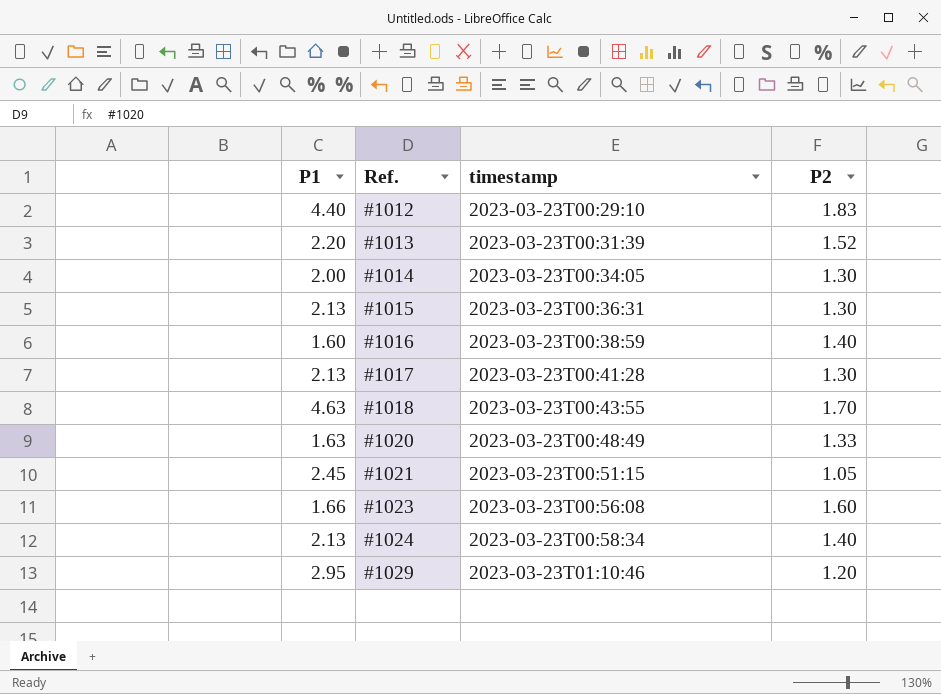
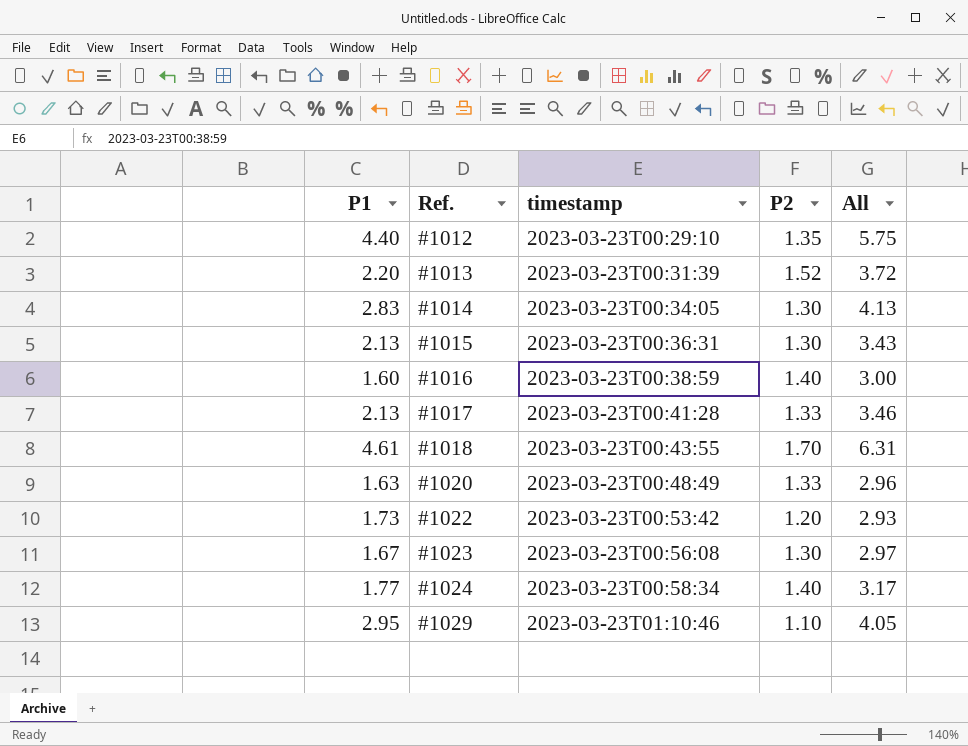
column All | formula: none -> [P1] + [P2]
row #1021: 2.45 | 2023-03-23T00:51:15 | 1.05 -> none
#1012 | P2: 1.83 -> 1.35
#1014 | P1: 2.00 -> 2.83
#1017 | P2: 1.30 -> 1.33
#1018 | P1: 4.63 -> 4.61
row #1022: none -> 1.73 | 2023-03-23T00:53:42 | 1.20 | 2.93
#1023 | P1: 1.66 -> 1.67
#1023 | P2: 1.60 -> 1.30
#1024 | P1: 2.13 -> 1.77
#1029 | P2: 1.20 -> 1.10

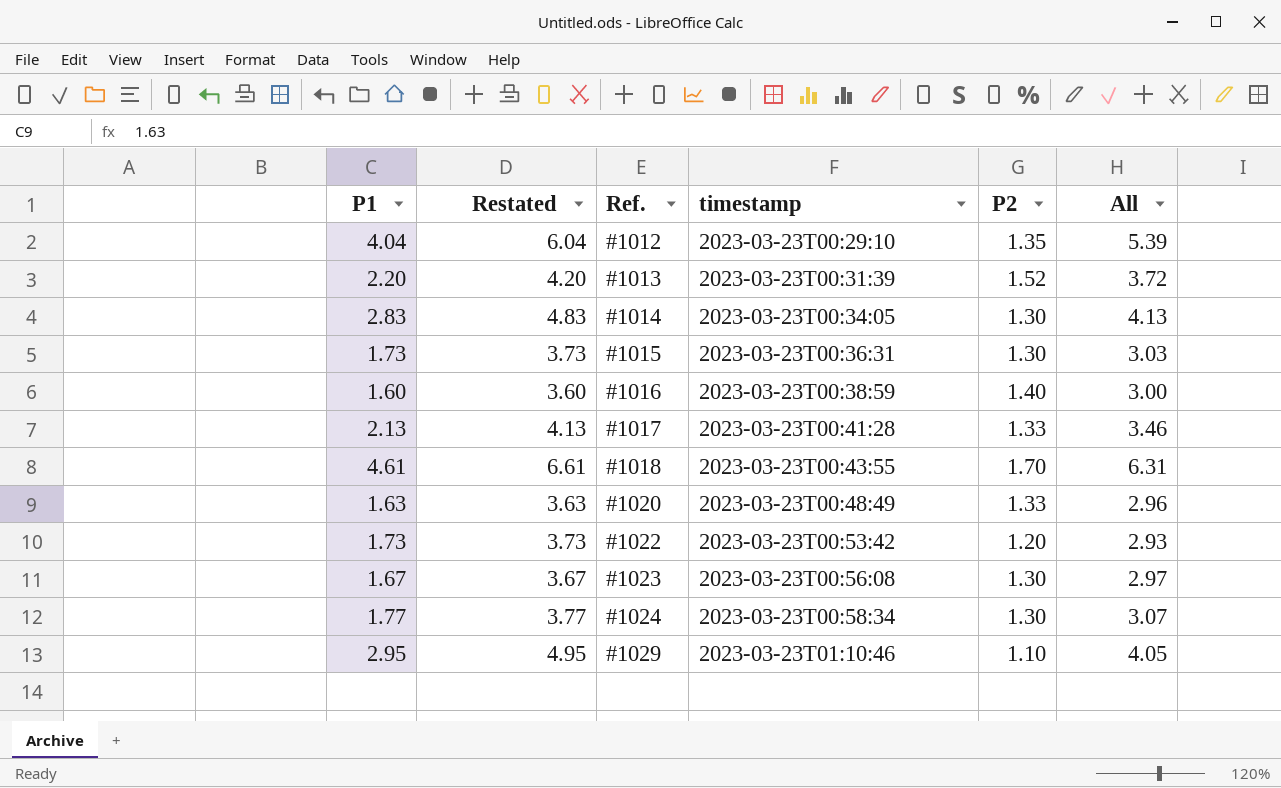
column Restated | formula: none -> [P1] + 2
#1012 | P1: 4.40 -> 4.04
#1012 | All: 5.75 -> 5.39
#1015 | P1: 2.13 -> 1.73
#1015 | All: 3.43 -> 3.03
#1024 | P2: 1.40 -> 1.30
#1024 | All: 3.17 -> 3.07

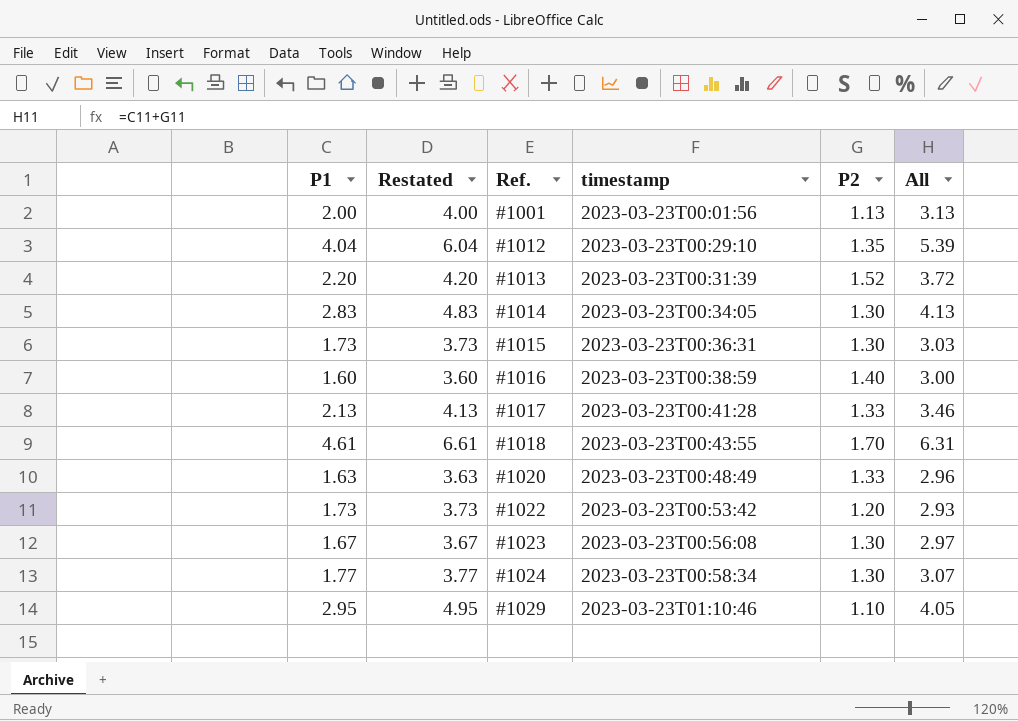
row #1001: none -> 2.00 | 4.00 | 2023-03-23T00:01:56 | 1.13 | 3.13

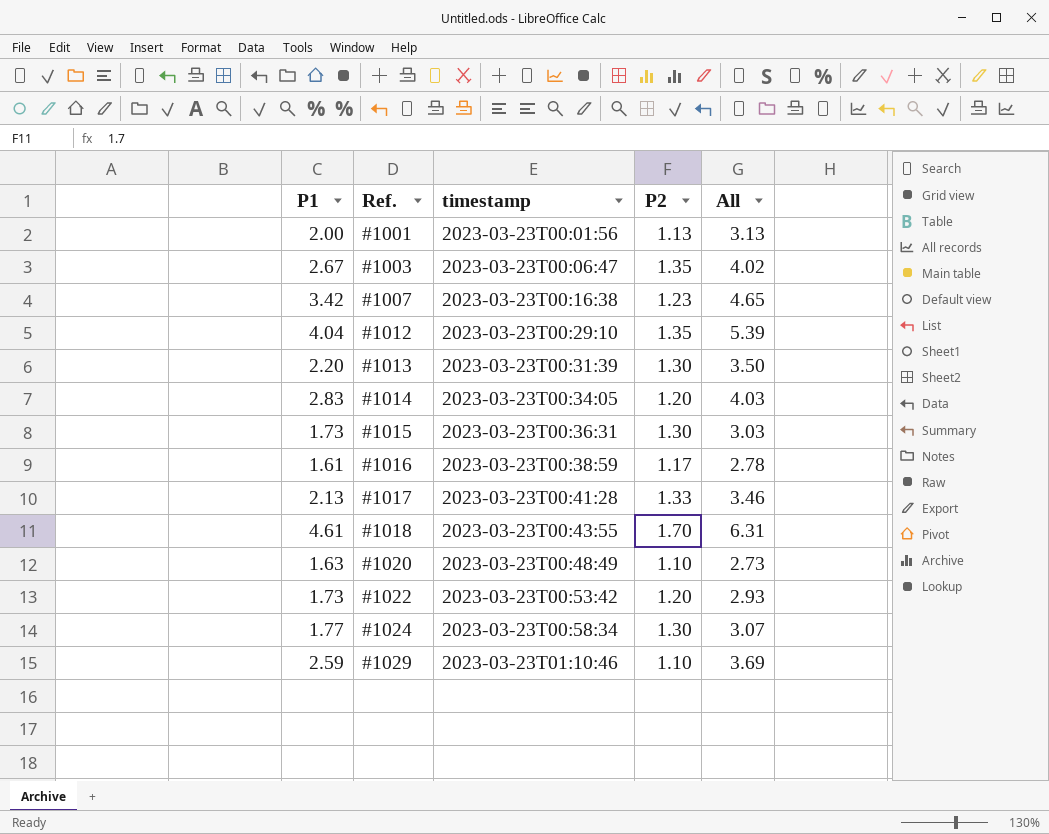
column Restated | formula: [P1] + 2 -> none
row #1023: 1.67 | 3.67 | 2023-03-23T00:56:08 | 1.30 | 2.97 -> none
row #1003: none -> 2.67 | 2023-03-23T00:06:47 | 1.35 | 4.02
row #1007: none -> 3.42 | 2023-03-23T00:16:38 | 1.23 | 4.65
#1013 | P2: 1.52 -> 1.30
#1013 | All: 3.72 -> 3.50
#1014 | P2: 1.30 -> 1.20
#1014 | All: 4.13 -> 4.03
#1016 | P1: 1.60 -> 1.61
#1016 | P2: 1.40 -> 1.17
#1016 | All: 3.00 -> 2.78
#1020 | P2: 1.33 -> 1.10
#1020 | All: 2.96 -> 2.73
#1029 | P1: 2.95 -> 2.59
#1029 | All: 4.05 -> 3.69

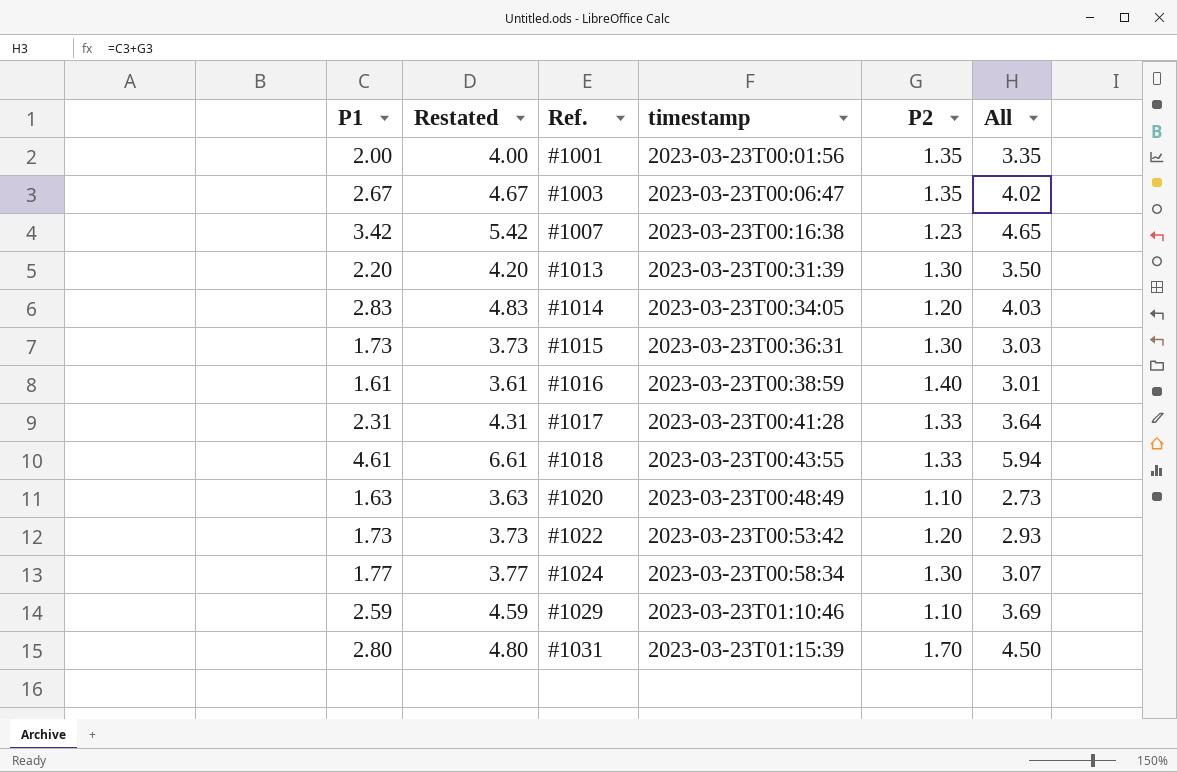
column Restated | formula: none -> [P1] + 2
row #1012: 4.04 | 2023-03-23T00:29:10 | 1.35 | 5.39 -> none
#1001 | P2: 1.13 -> 1.35
#1001 | All: 3.13 -> 3.35
#1016 | P2: 1.17 -> 1.40
#1016 | All: 2.78 -> 3.01
#1017 | P1: 2.13 -> 2.31
#1017 | All: 3.46 -> 3.64
#1018 | P2: 1.70 -> 1.33
#1018 | All: 6.31 -> 5.94
row #1031: none -> 2.80 | 4.80 | 2023-03-23T01:15:39 | 1.70 | 4.50

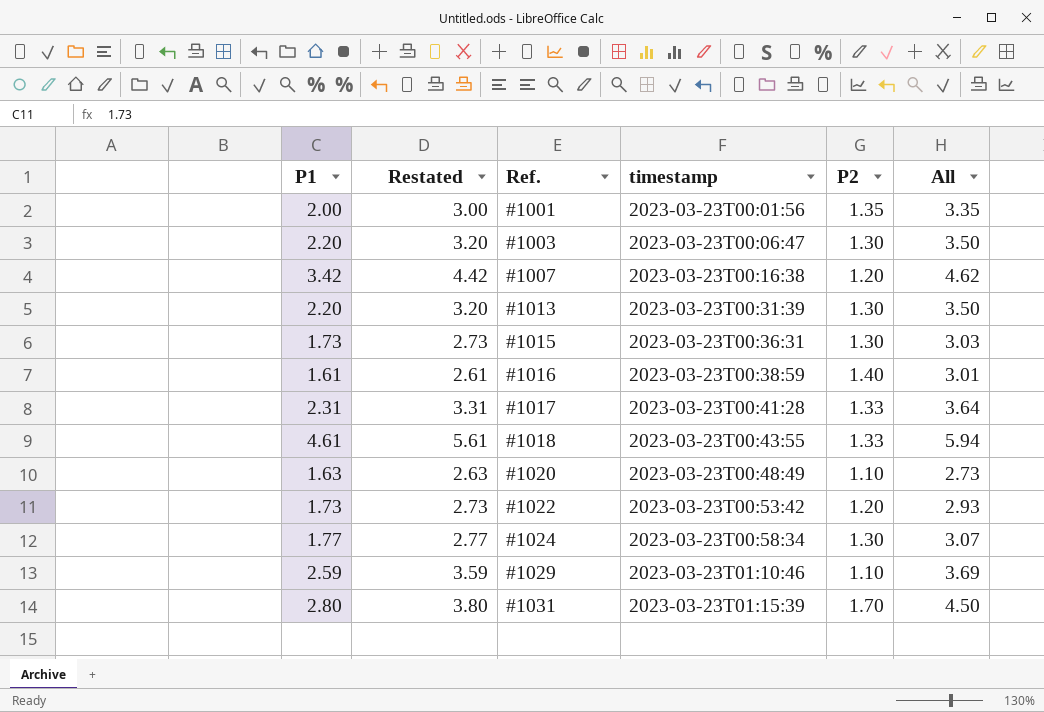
column Restated | formula: [P1] + 2 -> [P1] + 1
row #1014: 2.83 | 4.83 | 2023-03-23T00:34:05 | 1.20 | 4.03 -> none
#1003 | P1: 2.67 -> 2.20
#1003 | P2: 1.35 -> 1.30
#1003 | All: 4.02 -> 3.50
#1007 | P2: 1.23 -> 1.20
#1007 | All: 4.65 -> 4.62

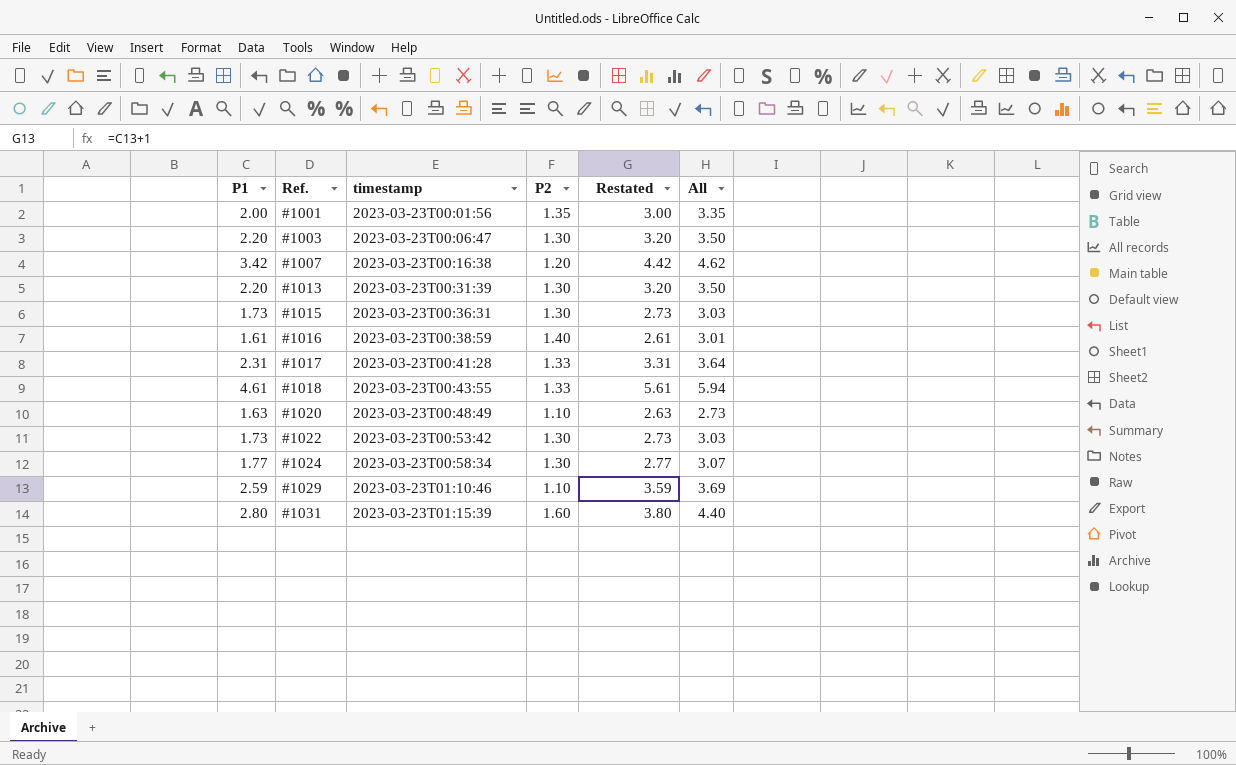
column Restated | position: 2 -> 5
#1022 | P2: 1.20 -> 1.30
#1022 | All: 2.93 -> 3.03
#1031 | P2: 1.70 -> 1.60
#1031 | All: 4.50 -> 4.40

